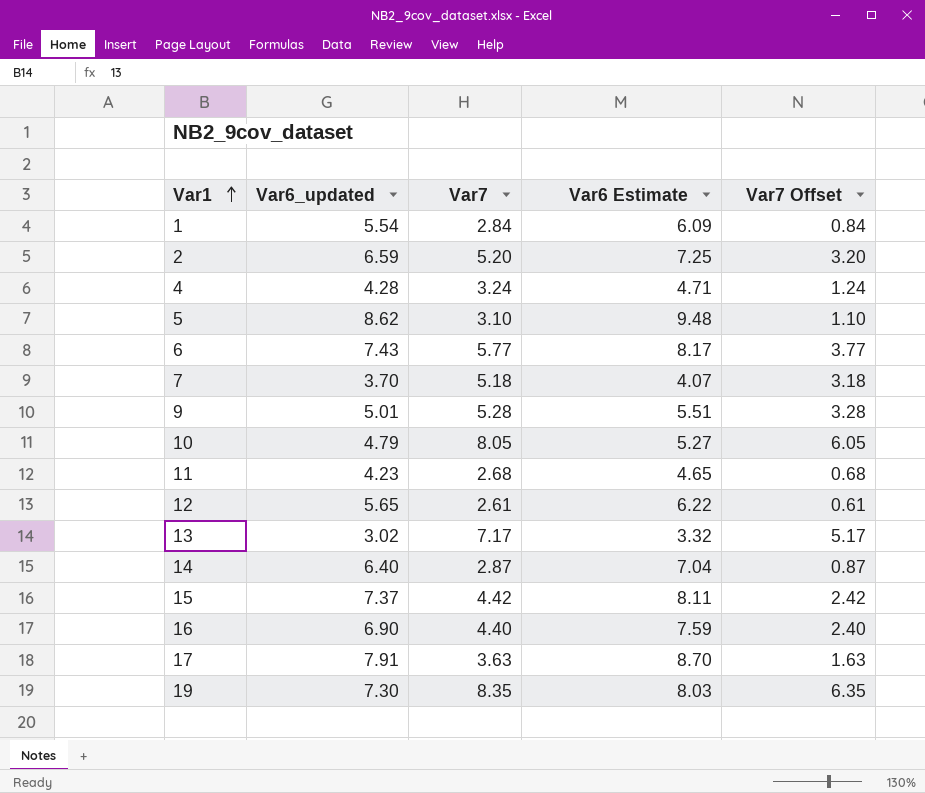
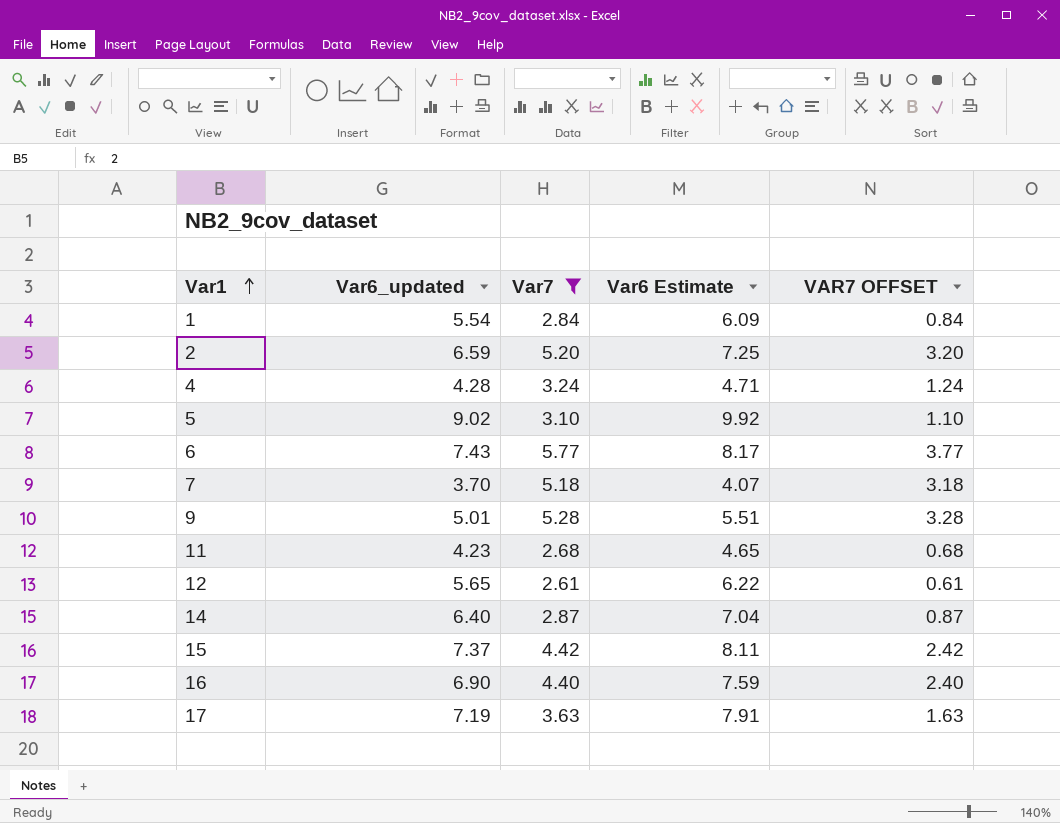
filter: none -> Var7 <= 5.77
column name: Var7 Offset -> VAR7 OFFSET
5 | Var6_updated: 8.62 -> 9.02
5 | Var6 Estimate: 9.48 -> 9.92
17 | Var6_updated: 7.91 -> 7.19
17 | Var6 Estimate: 8.70 -> 7.91

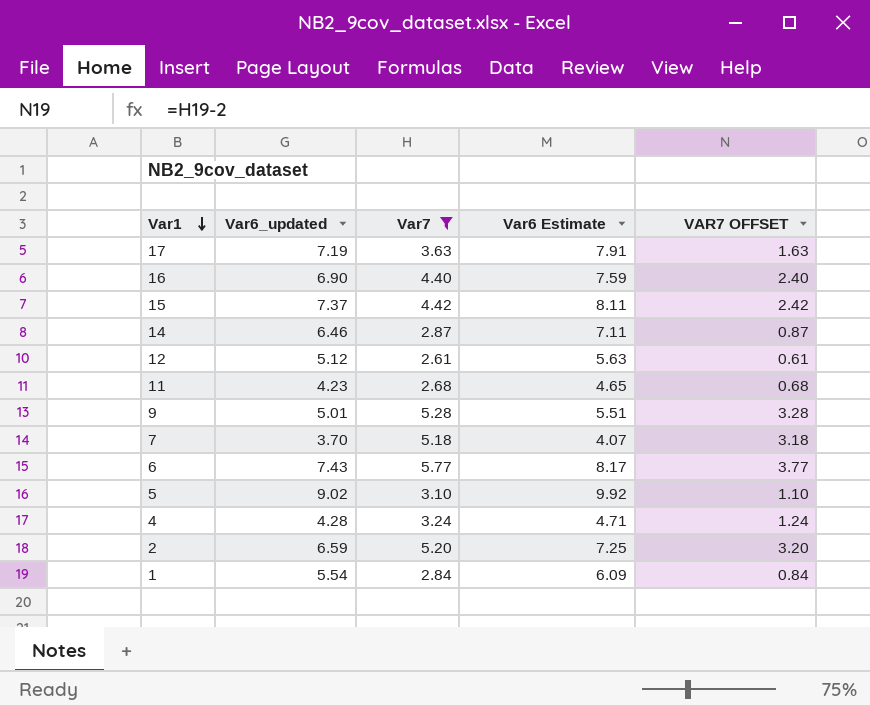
row order: Var1 ascending -> Var1 descending
14 | Var6_updated: 6.40 -> 6.46
14 | Var6 Estimate: 7.04 -> 7.11
12 | Var6_updated: 5.65 -> 5.12
12 | Var6 Estimate: 6.22 -> 5.63

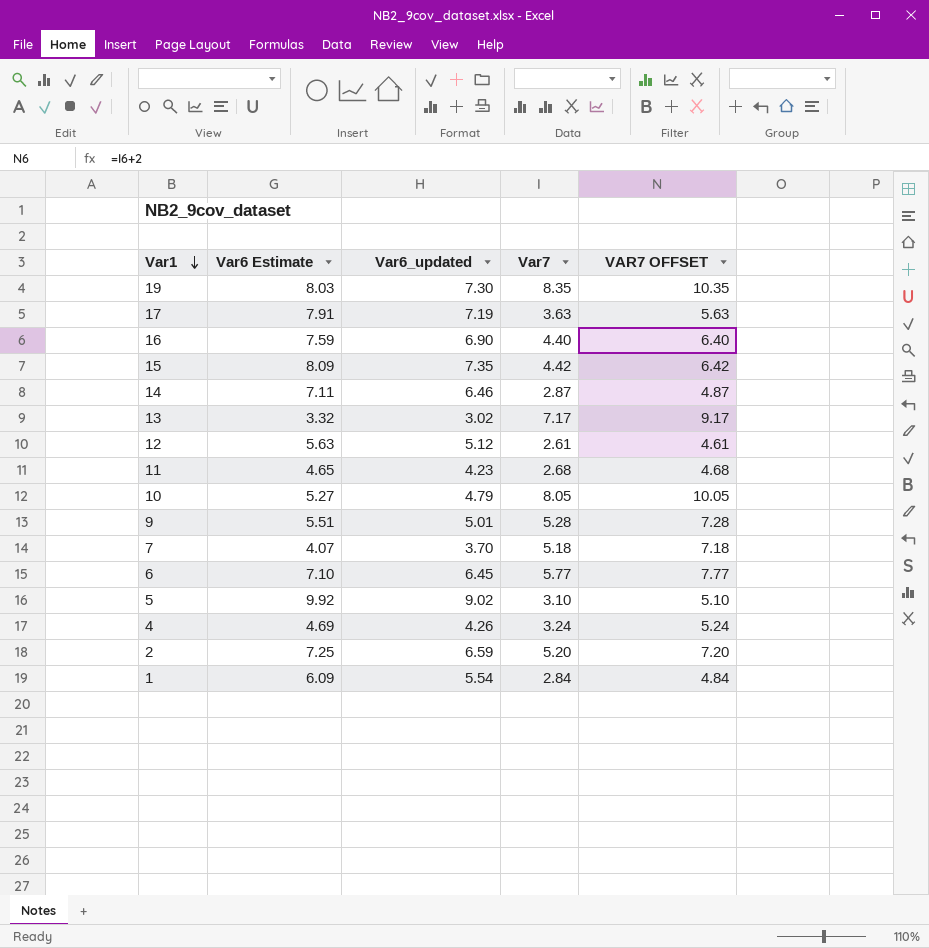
filter: Var7 <= 5.77 -> none
column Var6 Estimate | position: 4 -> 2
column VAR7 OFFSET | formula: [Var7] - 2 -> [Var7] + 2
15 | Var6 Estimate: 8.11 -> 8.09
15 | Var6_updated: 7.37 -> 7.35
6 | Var6 Estimate: 8.17 -> 7.10
6 | Var6_updated: 7.43 -> 6.45
4 | Var6 Estimate: 4.71 -> 4.69
4 | Var6_updated: 4.28 -> 4.26

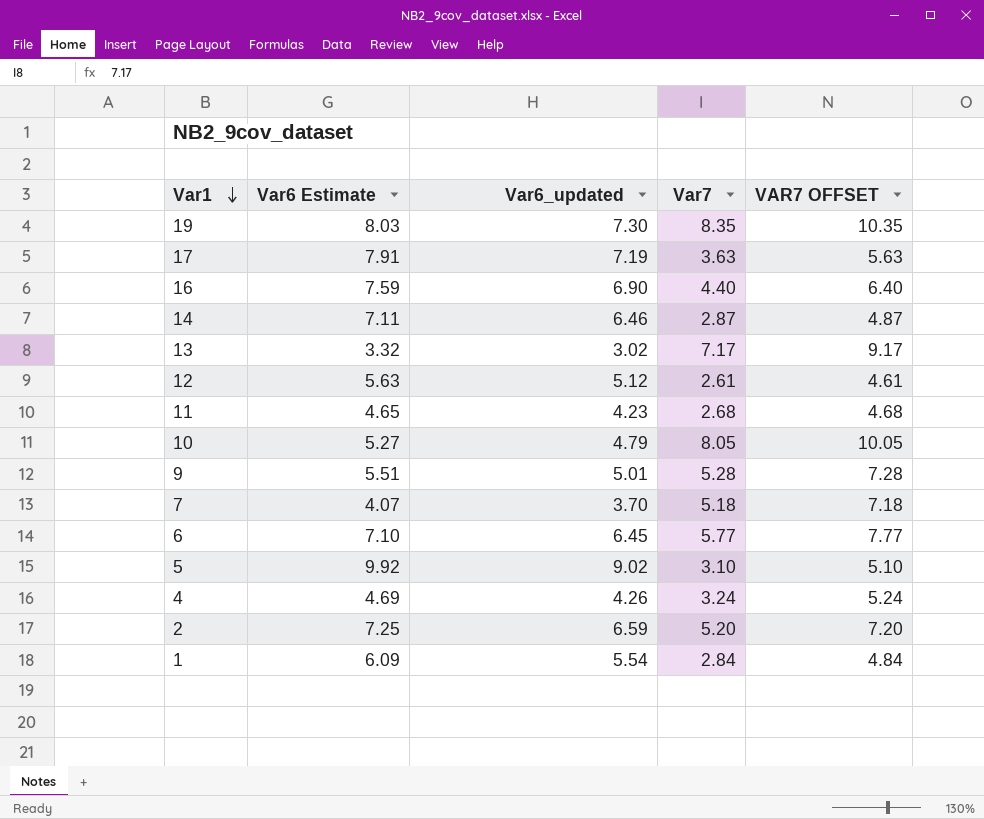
row 15: 8.09 | 7.35 | 4.42 | 6.42 -> none

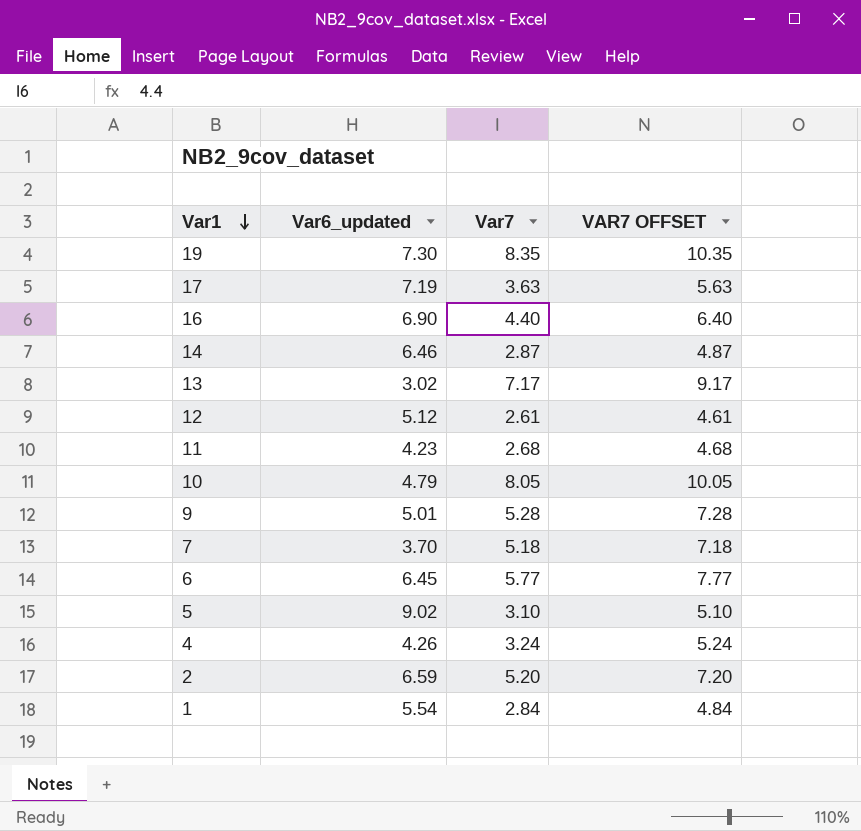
column Var6 Estimate | formula: [Var6_updated] * 1.1 -> none

